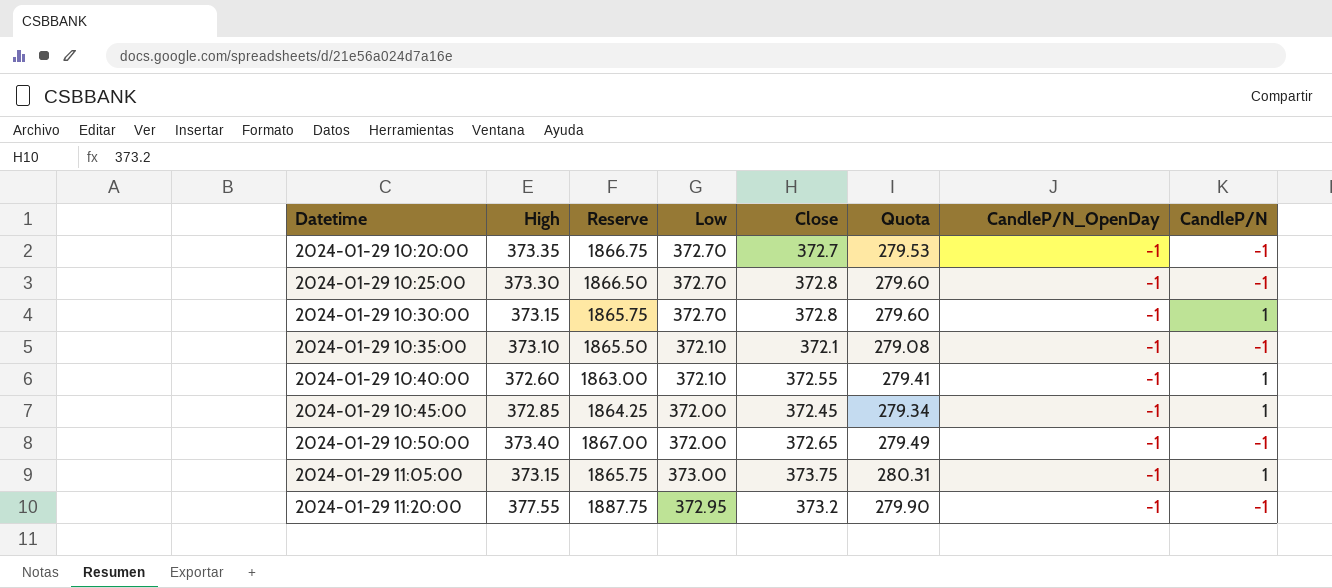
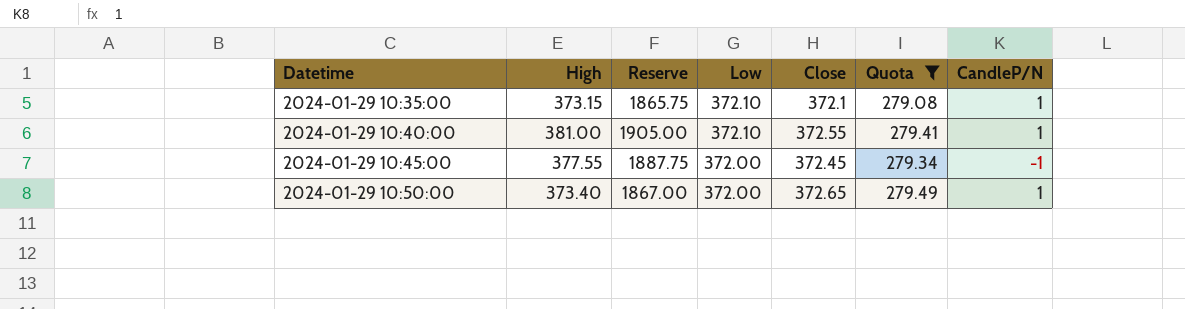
filter: none -> Quota <= 279.49
column CandleP/N_OpenDay | position: 7 -> none
2024-01-29 10:35:00 | High: 373.10 -> 373.15
2024-01-29 10:35:00 | Reserve: 1865.50 -> 1865.75
2024-01-29 10:35:00 | CandleP/N: -1 -> 1
2024-01-29 10:40:00 | High: 372.60 -> 381.00
2024-01-29 10:40:00 | Reserve: 1863.00 -> 1905.00
2024-01-29 10:45:00 | High: 372.85 -> 377.55
2024-01-29 10:45:00 | Reserve: 1864.25 -> 1887.75
2024-01-29 10:45:00 | CandleP/N: 1 -> -1
2024-01-29 10:50:00 | CandleP/N: -1 -> 1

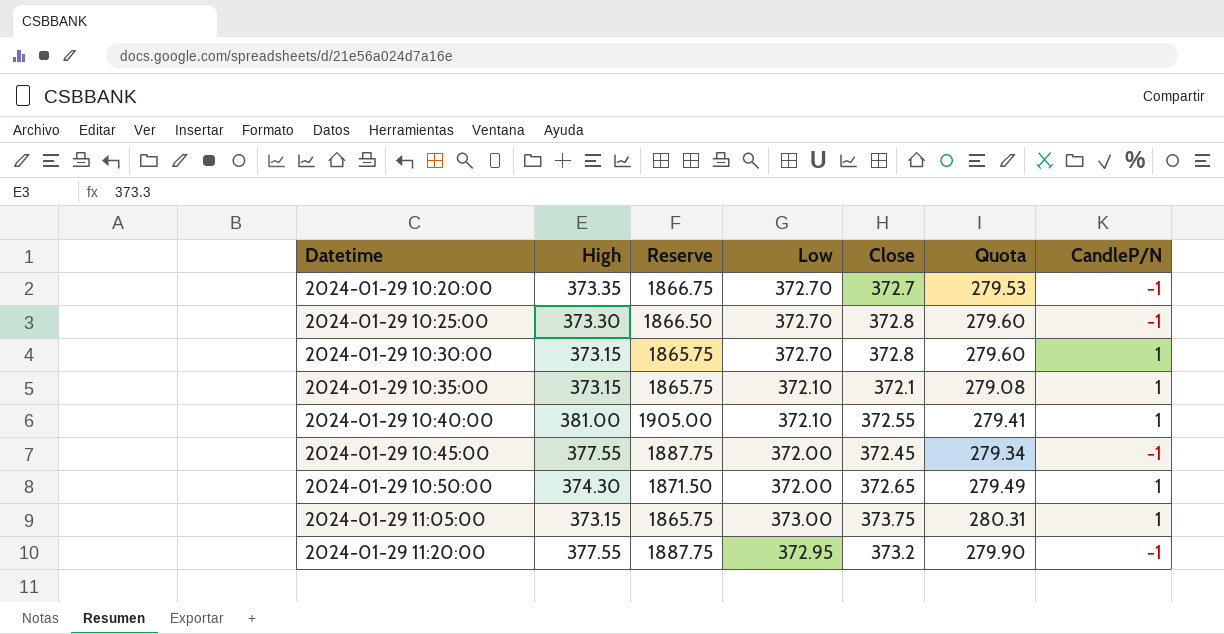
filter: Quota <= 279.49 -> none
2024-01-29 10:50:00 | High: 373.40 -> 374.30
2024-01-29 10:50:00 | Reserve: 1867.00 -> 1871.50

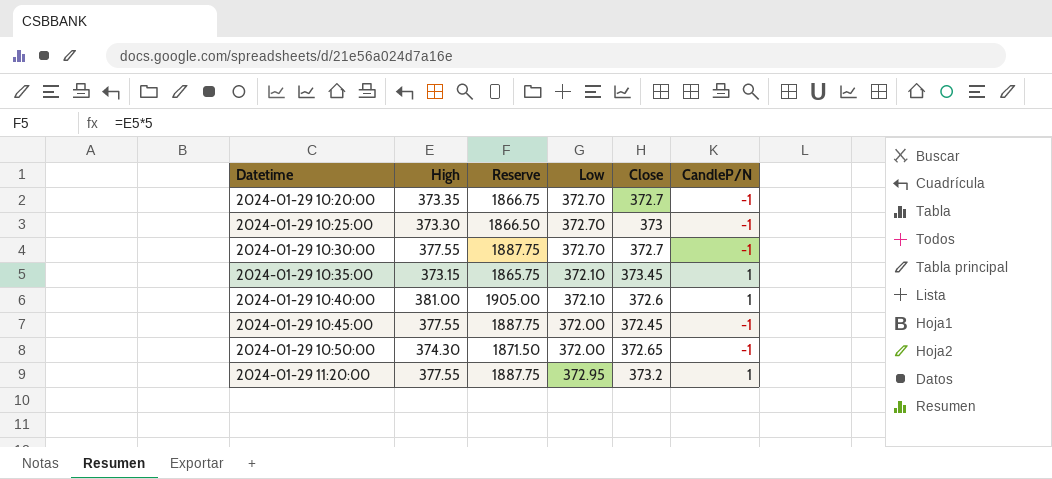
column Quota | formula: [Close] * 0.75 -> none
row 2024-01-29 11:05:00: 373.15 | 1865.75 | 373.00 | 373.75 | 280.31 | 1 -> none
2024-01-29 10:25:00 | Close: 372.8 -> 373
2024-01-29 10:30:00 | High: 373.15 -> 377.55
2024-01-29 10:30:00 | Reserve: 1865.75 -> 1887.75
2024-01-29 10:30:00 | Close: 372.8 -> 372.7
2024-01-29 10:30:00 | CandleP/N: 1 -> -1
2024-01-29 10:35:00 | Close: 372.1 -> 373.45
2024-01-29 10:40:00 | Close: 372.55 -> 372.6
2024-01-29 10:50:00 | CandleP/N: 1 -> -1
2024-01-29 11:20:00 | CandleP/N: -1 -> 1

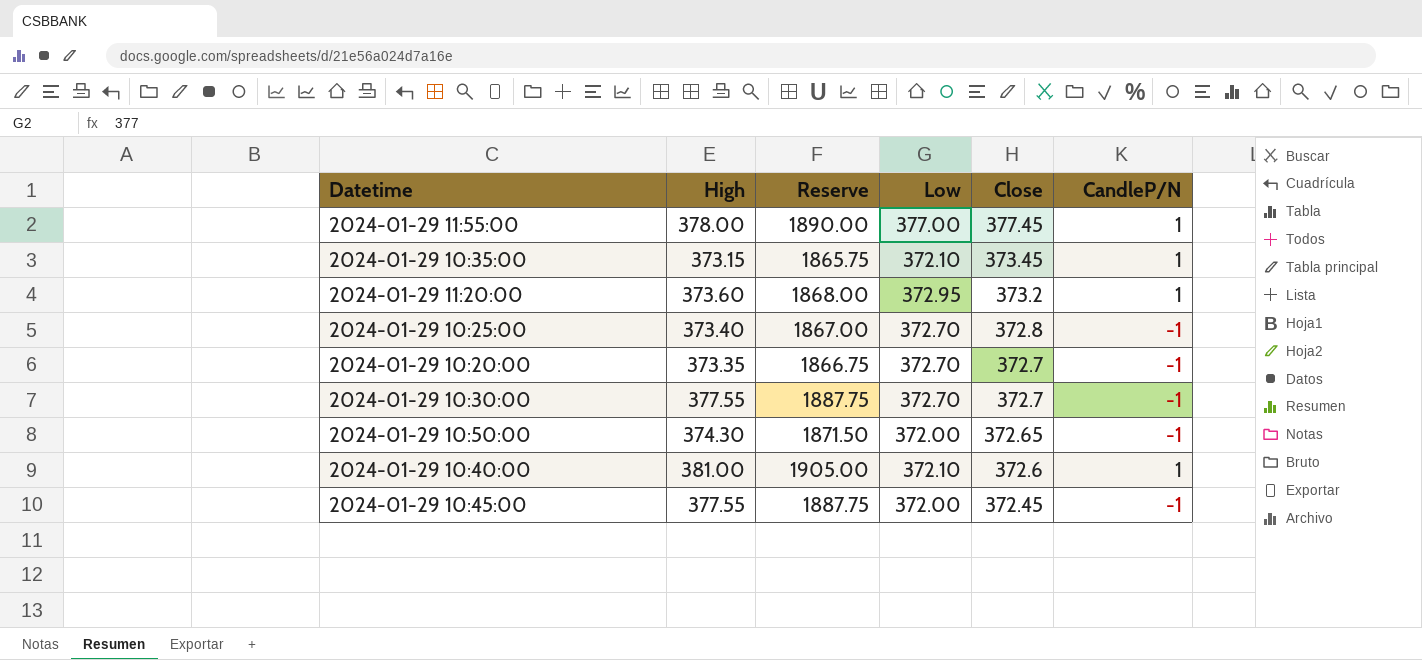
row order: Datetime ascending -> Close descending
row 2024-01-29 11:55:00: none -> 378.00 | 1890.00 | 377.00 | 377.45 | 1
2024-01-29 11:20:00 | High: 377.55 -> 373.60
2024-01-29 11:20:00 | Reserve: 1887.75 -> 1868.00
2024-01-29 10:25:00 | High: 373.30 -> 373.40
2024-01-29 10:25:00 | Reserve: 1866.50 -> 1867.00
2024-01-29 10:25:00 | Close: 373 -> 372.8

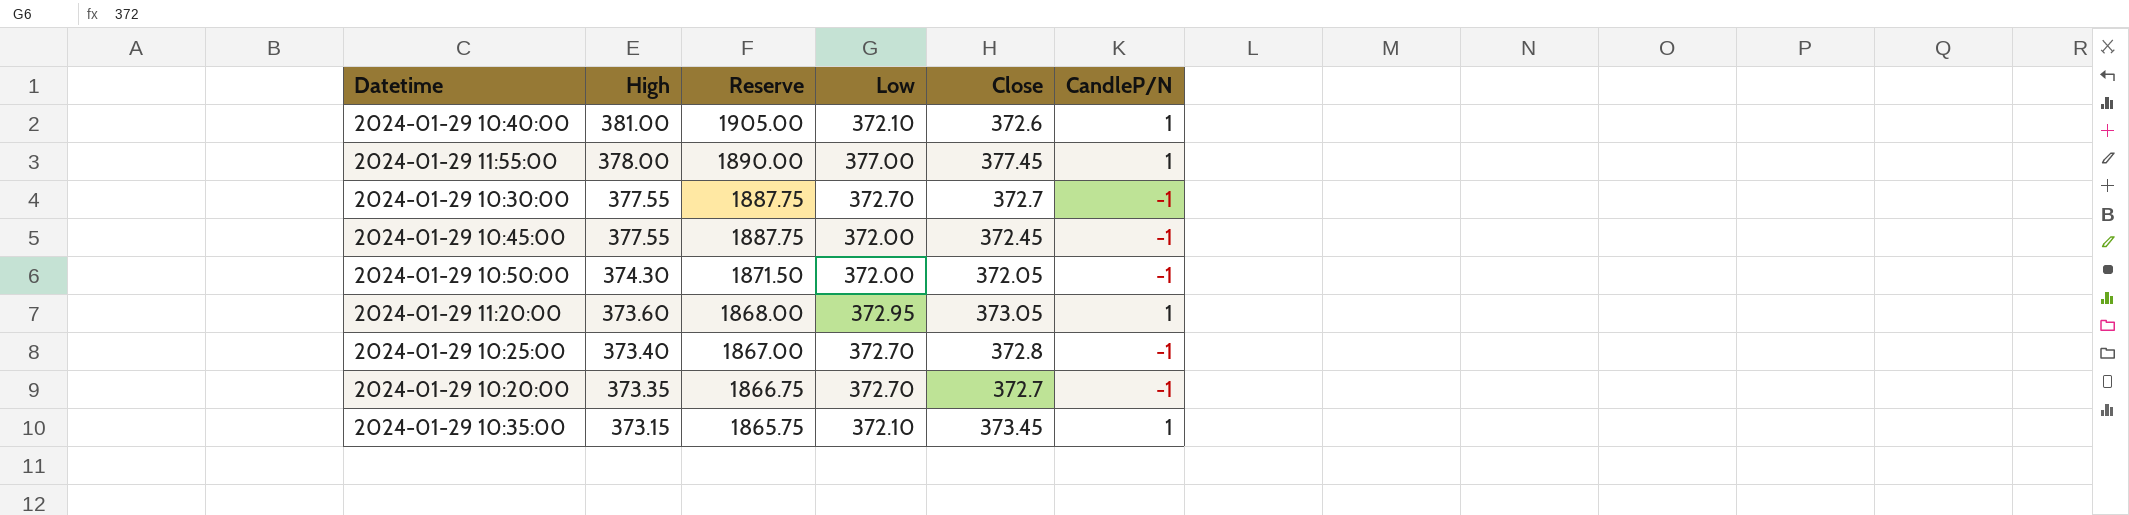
row order: Close descending -> High descending
2024-01-29 10:50:00 | Close: 372.65 -> 372.05
2024-01-29 11:20:00 | Close: 373.2 -> 373.05

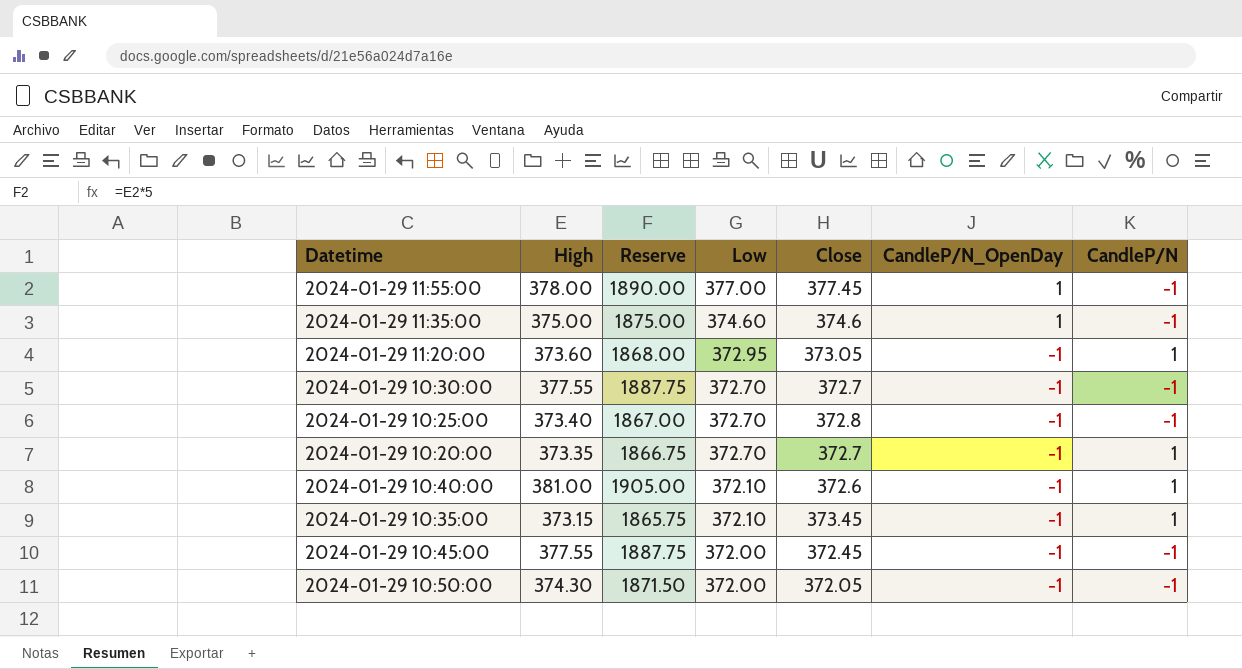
row order: High descending -> Low descending
column CandleP/N_OpenDay | position: none -> 6
2024-01-29 11:55:00 | CandleP/N: 1 -> -1
row 2024-01-29 11:35:00: none -> 375.00 | 1875.00 | 374.60 | 374.6 | 1 | -1
2024-01-29 10:20:00 | CandleP/N: -1 -> 1

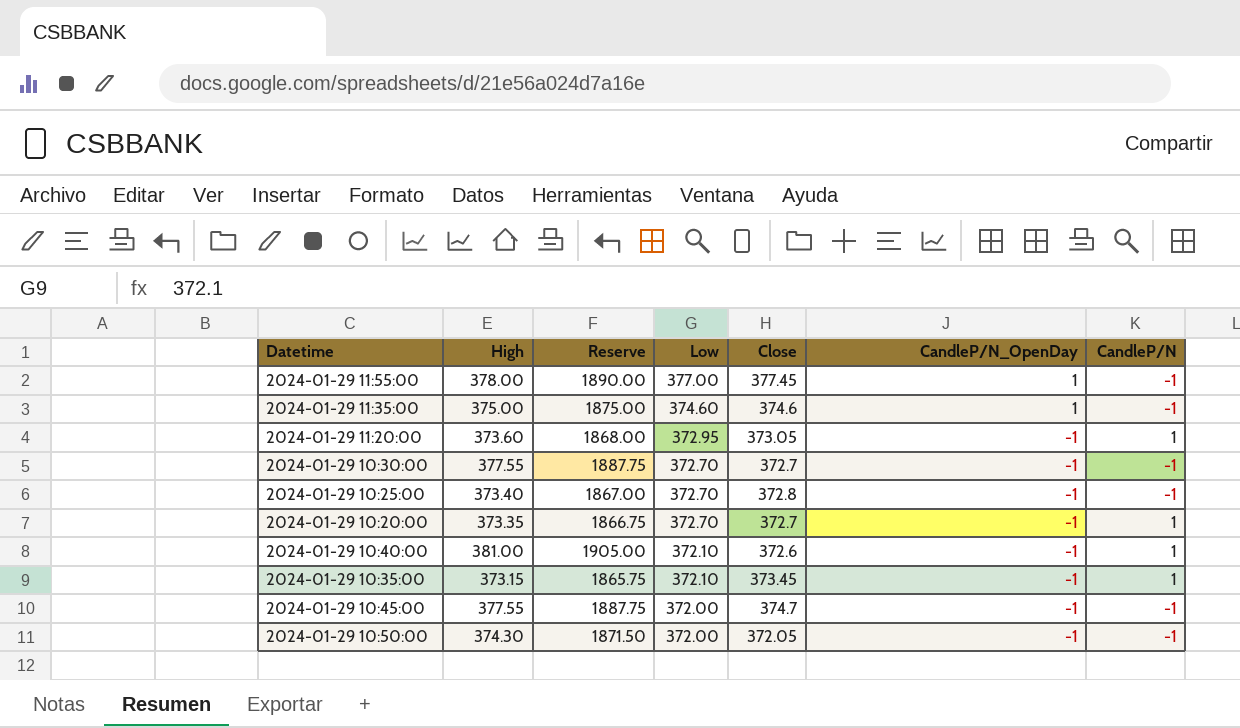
2024-01-29 10:45:00 | Close: 372.45 -> 374.7

